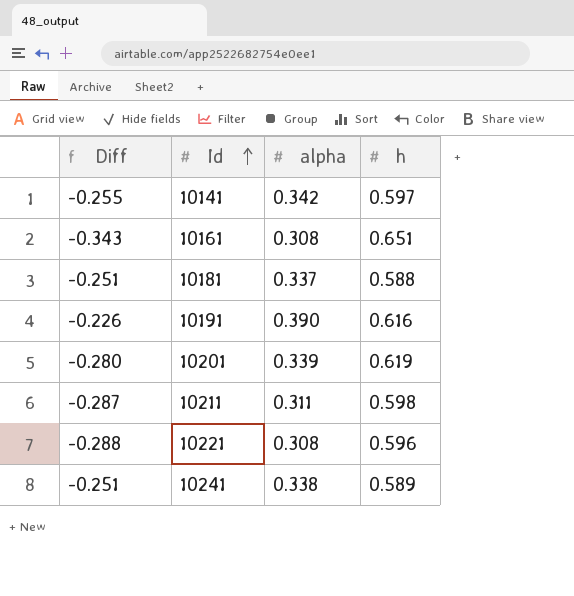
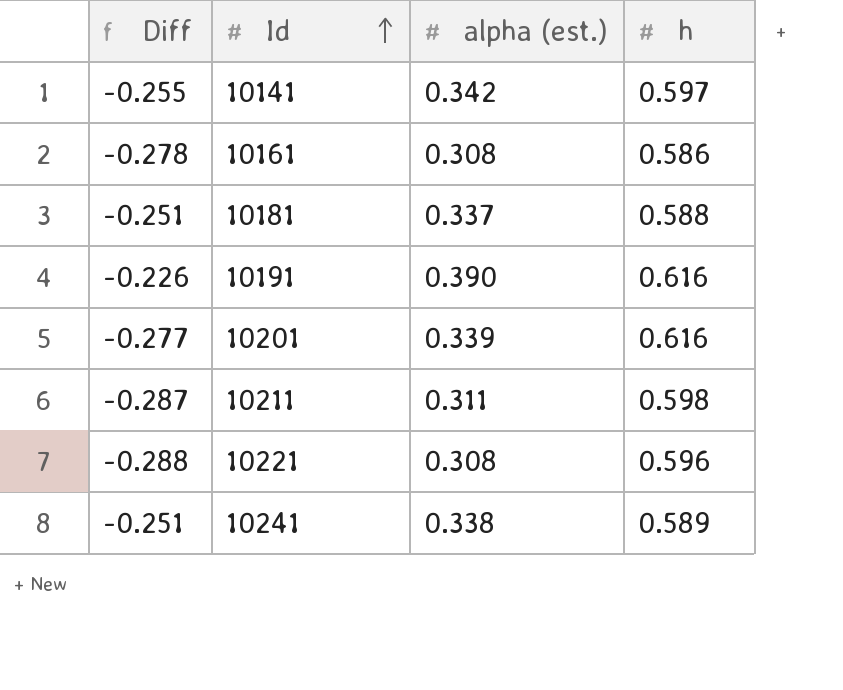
column name: alpha -> alpha (est.)
10161 | Diff: -0.343 -> -0.278
10161 | h: 0.651 -> 0.586
10201 | Diff: -0.280 -> -0.277
10201 | h: 0.619 -> 0.616

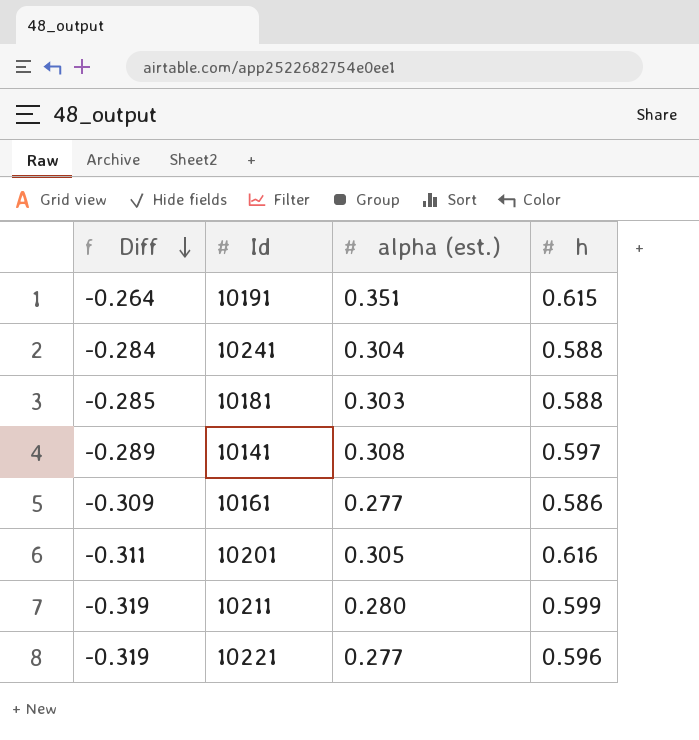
row order: Id ascending -> Diff descending
10191 | Diff: -0.226 -> -0.264
10191 | alpha (est.): 0.390 -> 0.351
10191 | h: 0.616 -> 0.615
10241 | Diff: -0.251 -> -0.284
10241 | alpha (est.): 0.338 -> 0.304
10241 | h: 0.589 -> 0.588
10181 | Diff: -0.251 -> -0.285
10181 | alpha (est.): 0.337 -> 0.303
10141 | Diff: -0.255 -> -0.289
10141 | alpha (est.): 0.342 -> 0.308
10161 | Diff: -0.278 -> -0.309
10161 | alpha (est.): 0.308 -> 0.277
10201 | Diff: -0.277 -> -0.311
10201 | alpha (est.): 0.339 -> 0.305
10211 | Diff: -0.287 -> -0.319
10211 | alpha (est.): 0.311 -> 0.280
10211 | h: 0.598 -> 0.599
10221 | Diff: -0.288 -> -0.319
10221 | alpha (est.): 0.308 -> 0.277

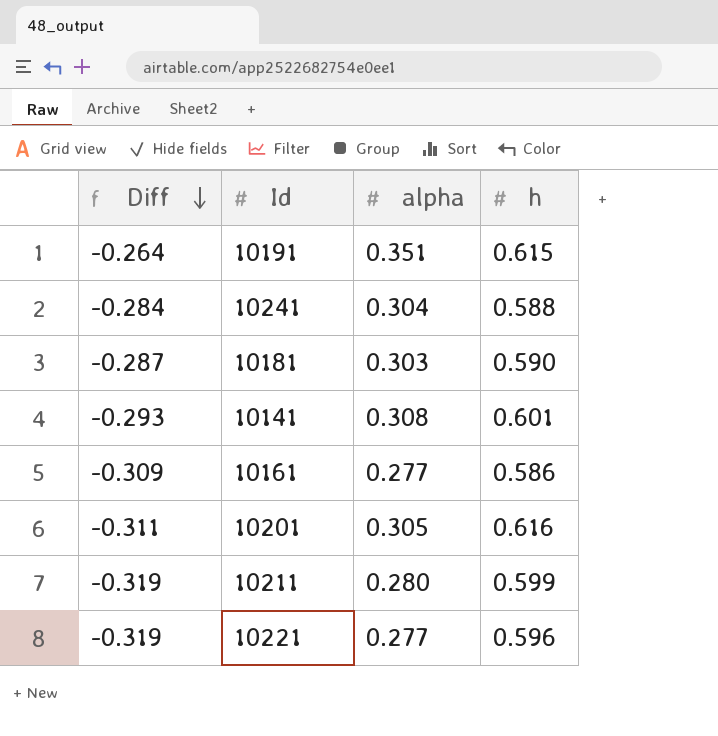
column name: alpha (est.) -> alpha
10181 | Diff: -0.285 -> -0.287
10181 | h: 0.588 -> 0.590
10141 | Diff: -0.289 -> -0.293
10141 | h: 0.597 -> 0.601

